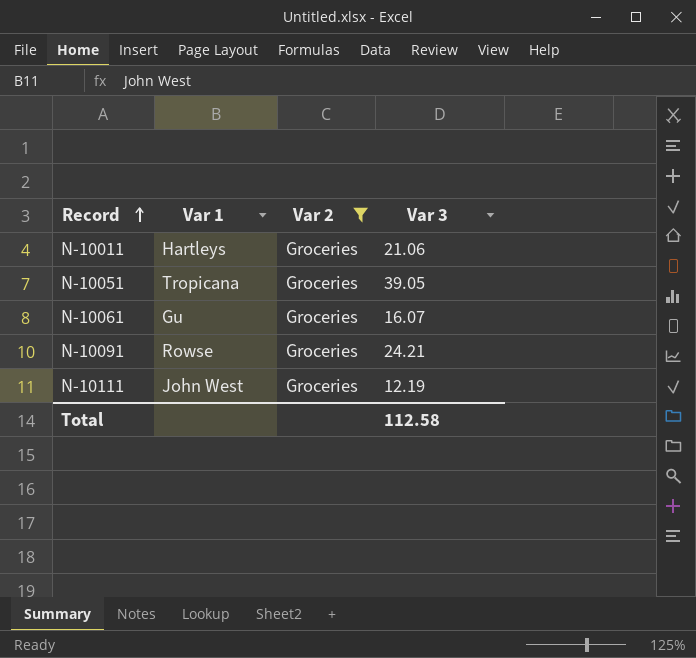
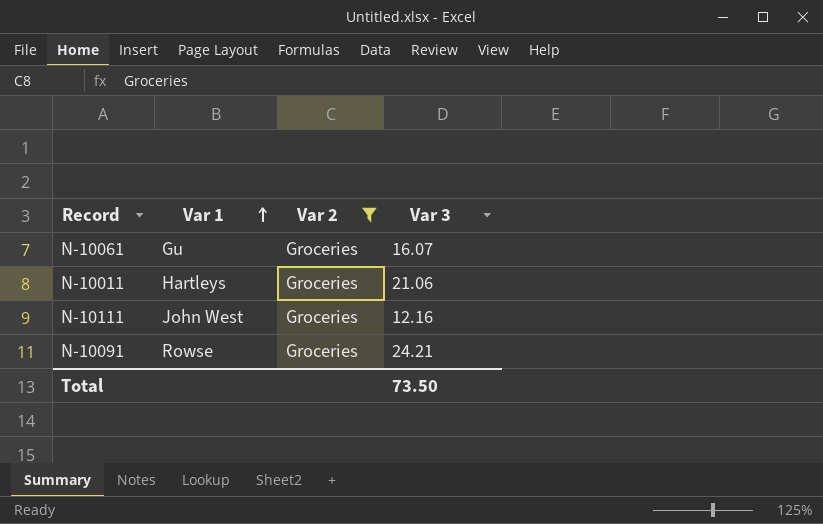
row order: Record ascending -> Var 1 ascending
row N-10051: Tropicana | Groceries | 39.05 -> none
N-10111 | Var 3: 12.19 -> 12.16
Total | Var 3: 112.58 -> 73.50

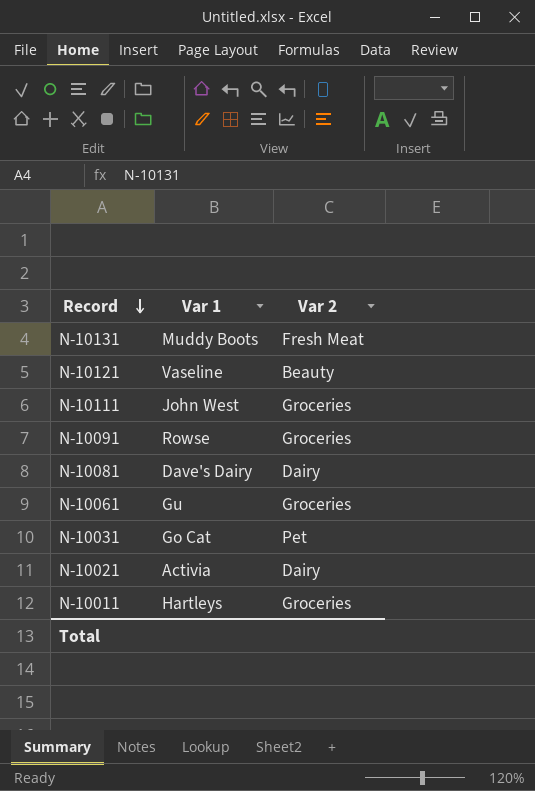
filter: Var 2 = Groceries -> none
row order: Var 1 ascending -> Record descending
column Var 3 | position: 4 -> none

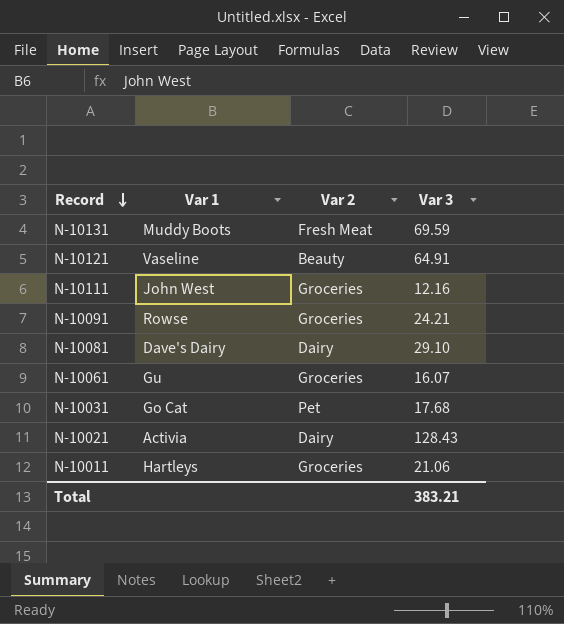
column Var 3 | position: none -> 4

